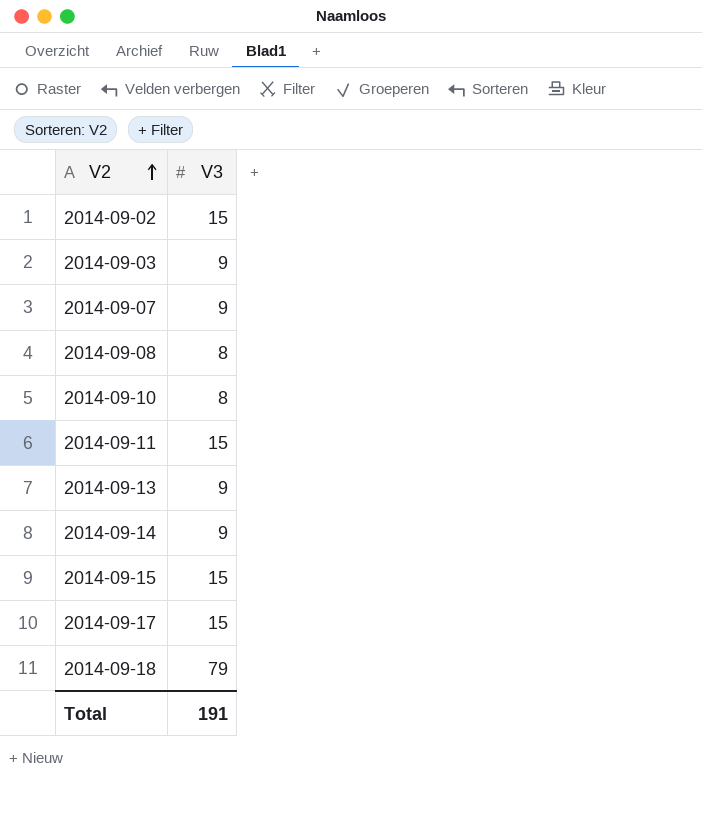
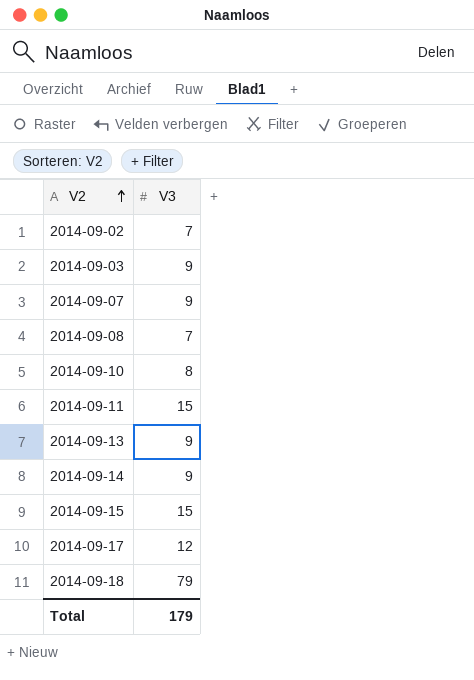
2014-09-02 | V3: 15 -> 7
2014-09-08 | V3: 8 -> 7
2014-09-17 | V3: 15 -> 12
Total | V3: 191 -> 179

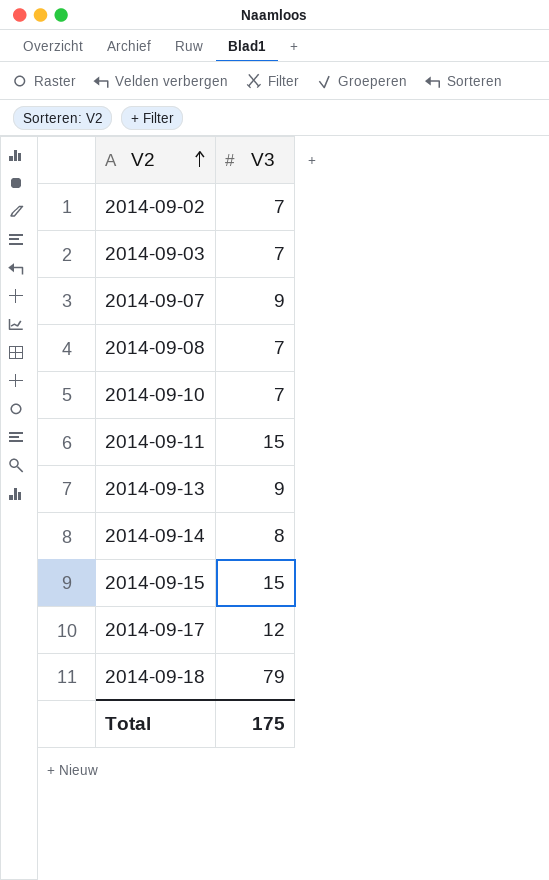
2014-09-03 | V3: 9 -> 7
2014-09-10 | V3: 8 -> 7
2014-09-14 | V3: 9 -> 8
Total | V3: 179 -> 175

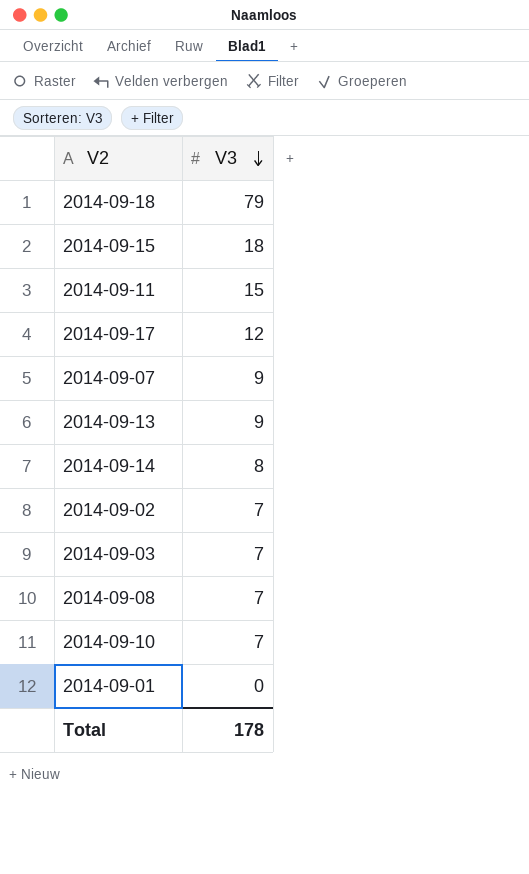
row order: V2 ascending -> V3 descending
2014-09-15 | V3: 15 -> 18
row 2014-09-01: none -> 0
Total | V3: 175 -> 178

